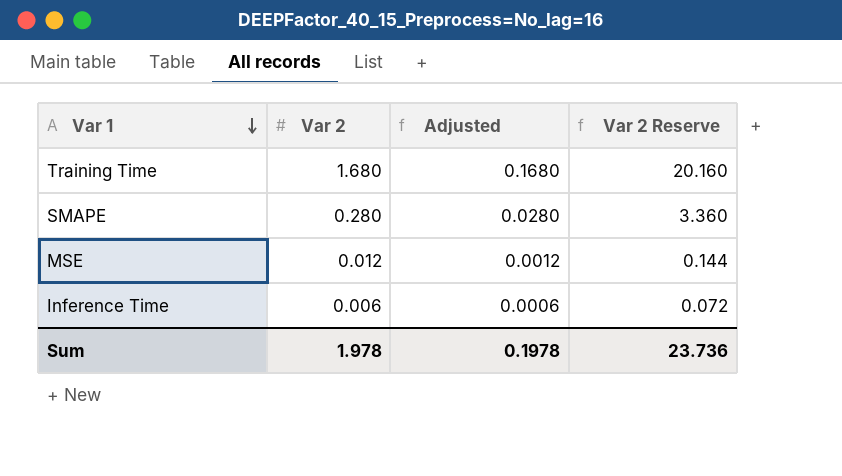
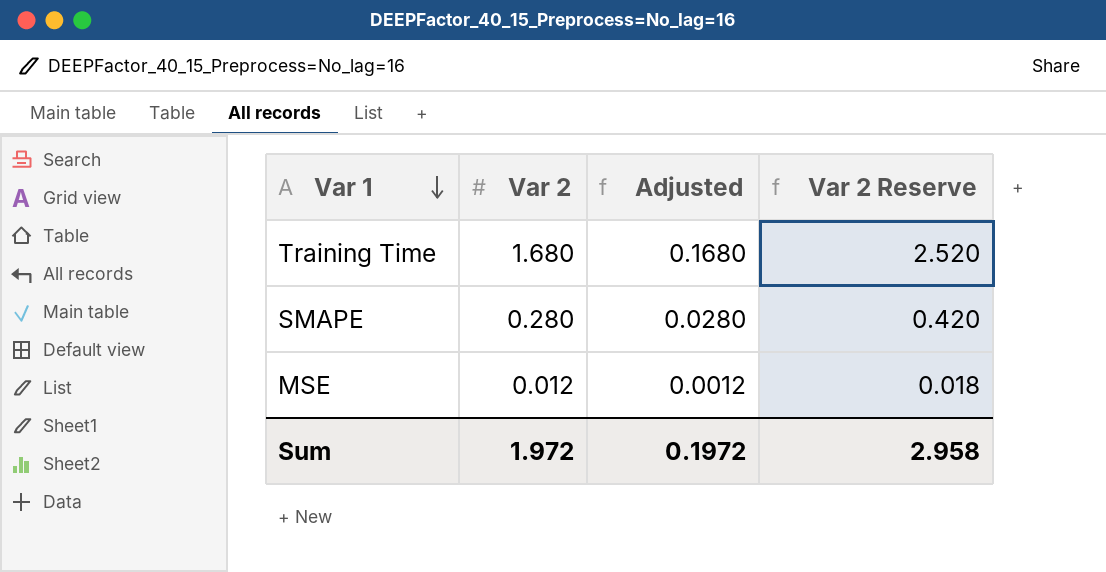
column Var 2 Reserve | formula: [Var 2] * 12 -> [Var 2] * 1.5
row Inference Time: 0.006 | 0.0006 | 0.072 -> none
Sum | Var 2: 1.978 -> 1.972
Sum | Adjusted: 0.1978 -> 0.1972
Sum | Var 2 Reserve: 23.736 -> 2.958

